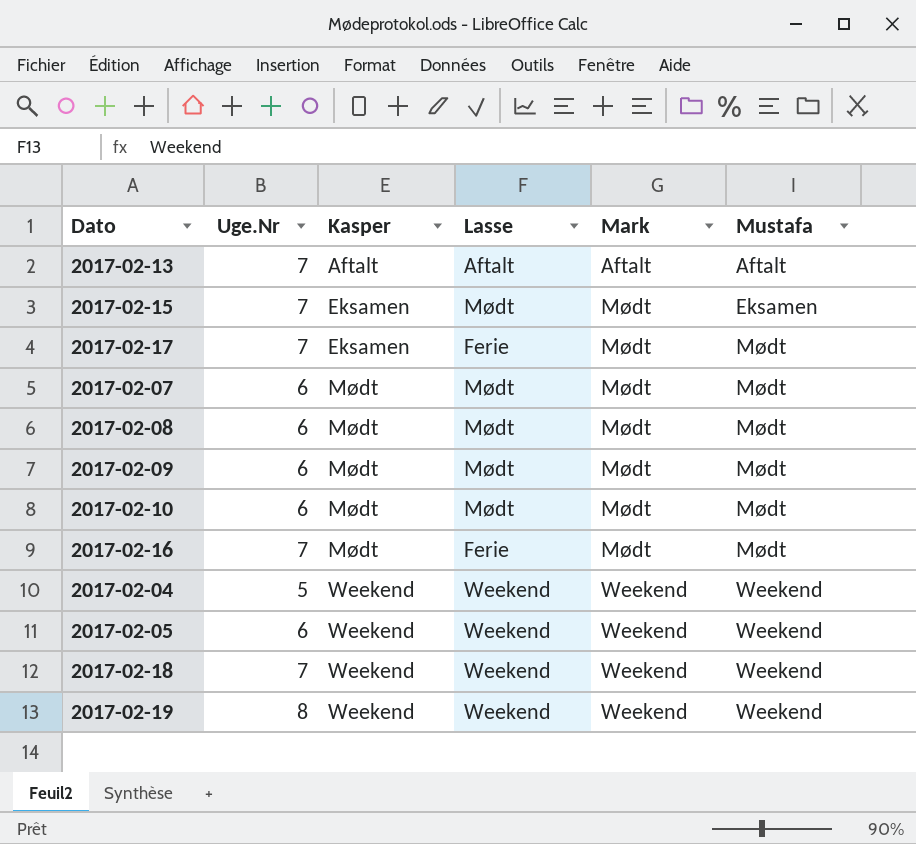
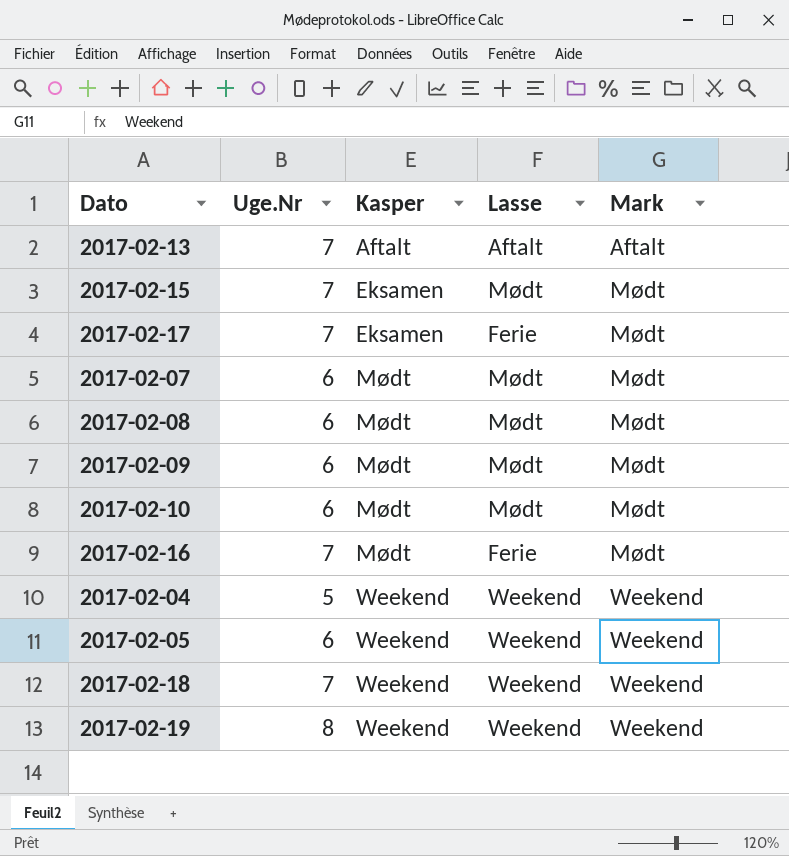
column Mustafa | position: 6 -> none

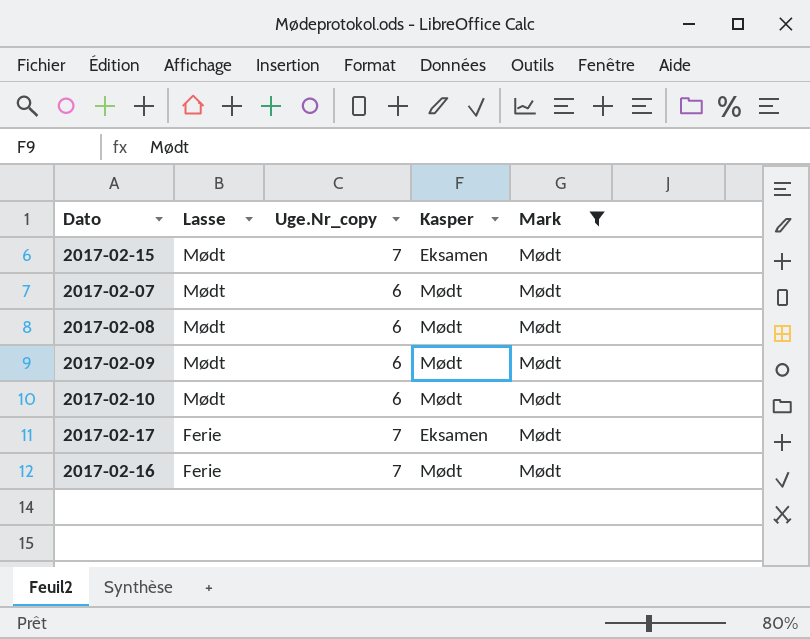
filter: none -> Mark = Mødt
row order: Kasper ascending -> Lasse descending
column Lasse | position: 4 -> 2
column name: Uge.Nr -> Uge.Nr_copy

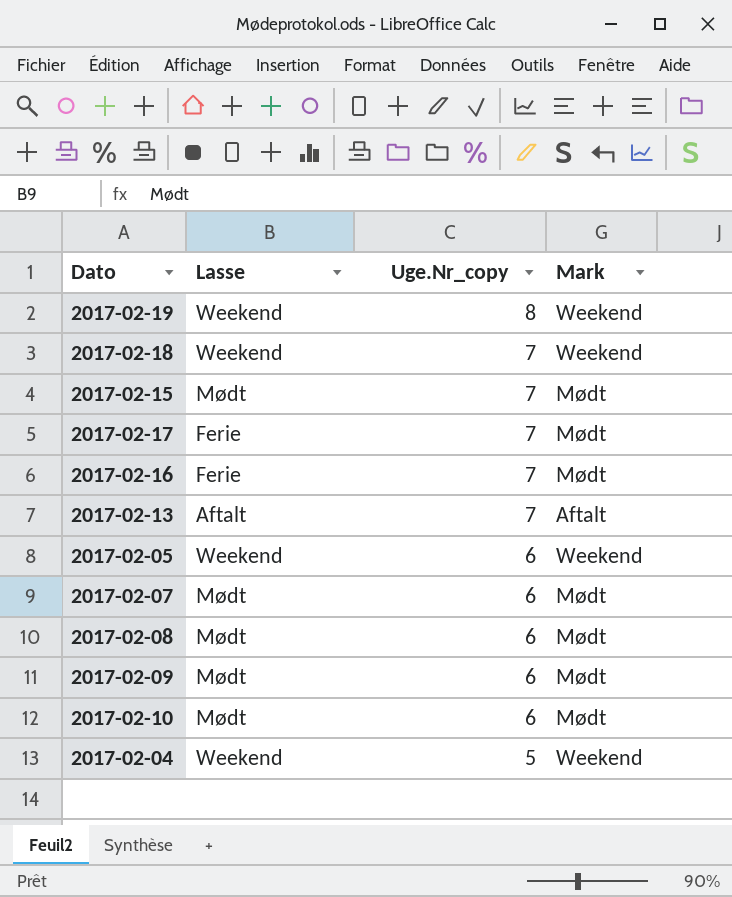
filter: Mark = Mødt -> none
row order: Lasse descending -> Uge.Nr_copy descending
column Kasper | position: 4 -> none

